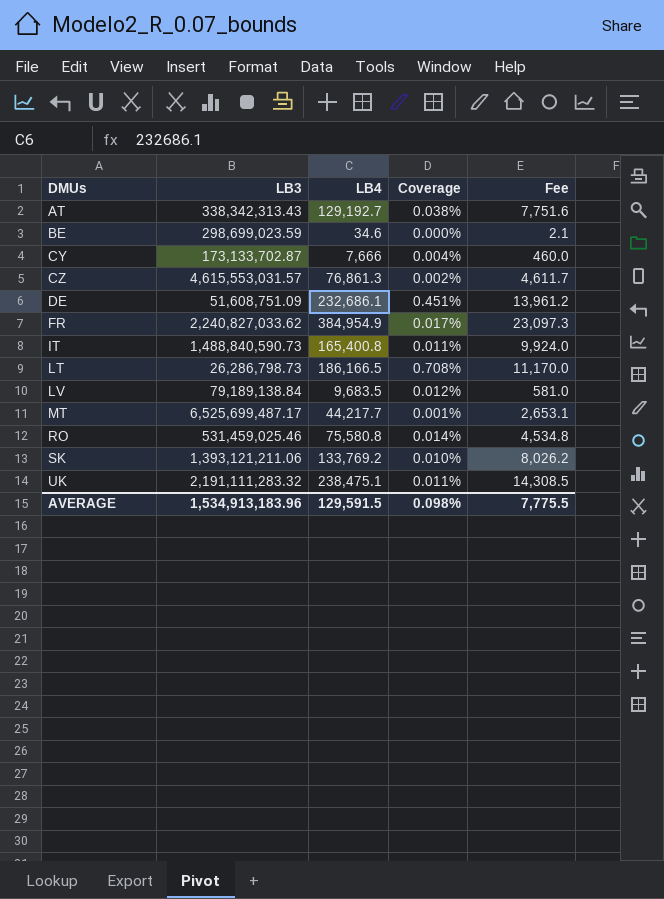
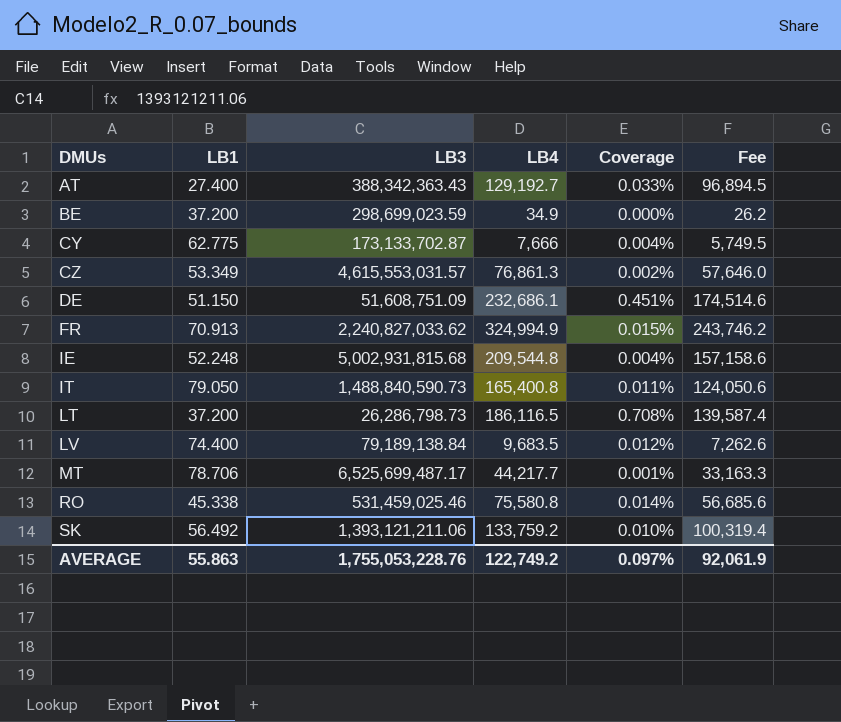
column LB1 | position: none -> 2
column Fee | formula: [LB4] * 0.06 -> [LB4] * 0.75
row UK: 2,191,111,283.32 | 238,475.1 | 0.011% | 14,308.5 -> none
AT | LB3: 338,342,313.43 -> 388,342,363.43
AT | Coverage: 0.038% -> 0.033%
BE | LB4: 34.6 -> 34.9
FR | LB4: 384,954.9 -> 324,994.9
FR | Coverage: 0.017% -> 0.015%
row IE: none -> 52.248 | 5,002,931,815.68 | 209,544.8 | 0.004% | 157,158.6
LT | LB4: 186,166.5 -> 186,116.5
SK | LB4: 133,769.2 -> 133,759.2
AVERAGE | LB3: 1,534,913,183.96 -> 1,755,053,228.76
AVERAGE | LB4: 129,591.5 -> 122,749.2
AVERAGE | Coverage: 0.098% -> 0.097%
AVERAGE | Fee: 7,775.5 -> 92,061.9

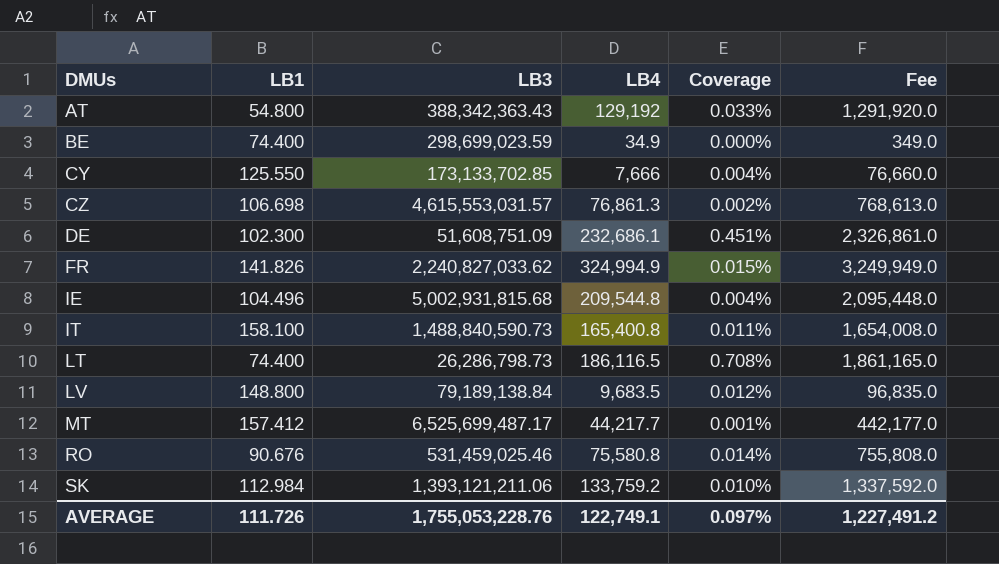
column Fee | formula: [LB4] * 0.75 -> [LB4] * 10
AT | LB1: 27.400 -> 54.800
AT | LB4: 129,192.7 -> 129,192
BE | LB1: 37.200 -> 74.400
CY | LB1: 62.775 -> 125.550
CY | LB3: 173,133,702.87 -> 173,133,702.85
CZ | LB1: 53.349 -> 106.698
DE | LB1: 51.150 -> 102.300
FR | LB1: 70.913 -> 141.826
IE | LB1: 52.248 -> 104.496
IT | LB1: 79.050 -> 158.100
LT | LB1: 37.200 -> 74.400
LV | LB1: 74.400 -> 148.800
MT | LB1: 78.706 -> 157.412
RO | LB1: 45.338 -> 90.676
SK | LB1: 56.492 -> 112.984
AVERAGE | LB1: 55.863 -> 111.726
AVERAGE | LB4: 122,749.2 -> 122,749.1
AVERAGE | Fee: 92,061.9 -> 1,227,491.2

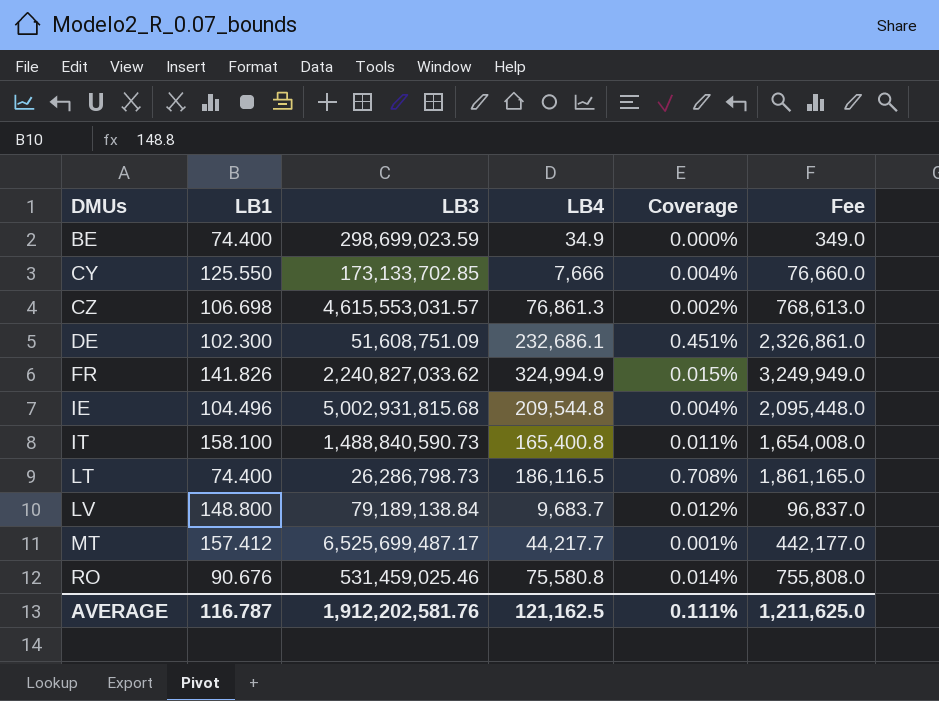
row AT: 54.800 | 388,342,363.43 | 129,192 | 0.033% | 1,291,920.0 -> none
row SK: 112.984 | 1,393,121,211.06 | 133,759.2 | 0.010% | 1,337,592.0 -> none
LV | LB4: 9,683.5 -> 9,683.7
LV | Fee: 96,835.0 -> 96,837.0
AVERAGE | LB1: 111.726 -> 116.787
AVERAGE | LB3: 1,755,053,228.76 -> 1,912,202,581.76
AVERAGE | LB4: 122,749.1 -> 121,162.5
AVERAGE | Coverage: 0.097% -> 0.111%
AVERAGE | Fee: 1,227,491.2 -> 1,211,625.0

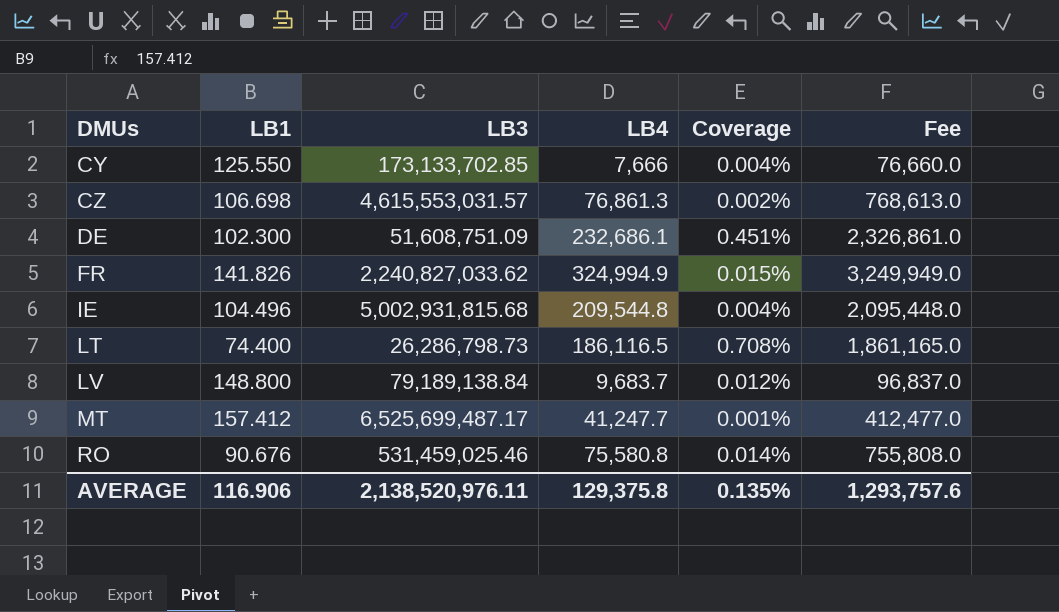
row BE: 74.400 | 298,699,023.59 | 34.9 | 0.000% | 349.0 -> none
row IT: 158.100 | 1,488,840,590.73 | 165,400.8 | 0.011% | 1,654,008.0 -> none
MT | LB4: 44,217.7 -> 41,247.7
MT | Fee: 442,177.0 -> 412,477.0
AVERAGE | LB1: 116.787 -> 116.906
AVERAGE | LB3: 1,912,202,581.76 -> 2,138,520,976.11
AVERAGE | LB4: 121,162.5 -> 129,375.8
AVERAGE | Coverage: 0.111% -> 0.135%
AVERAGE | Fee: 1,211,625.0 -> 1,293,757.6

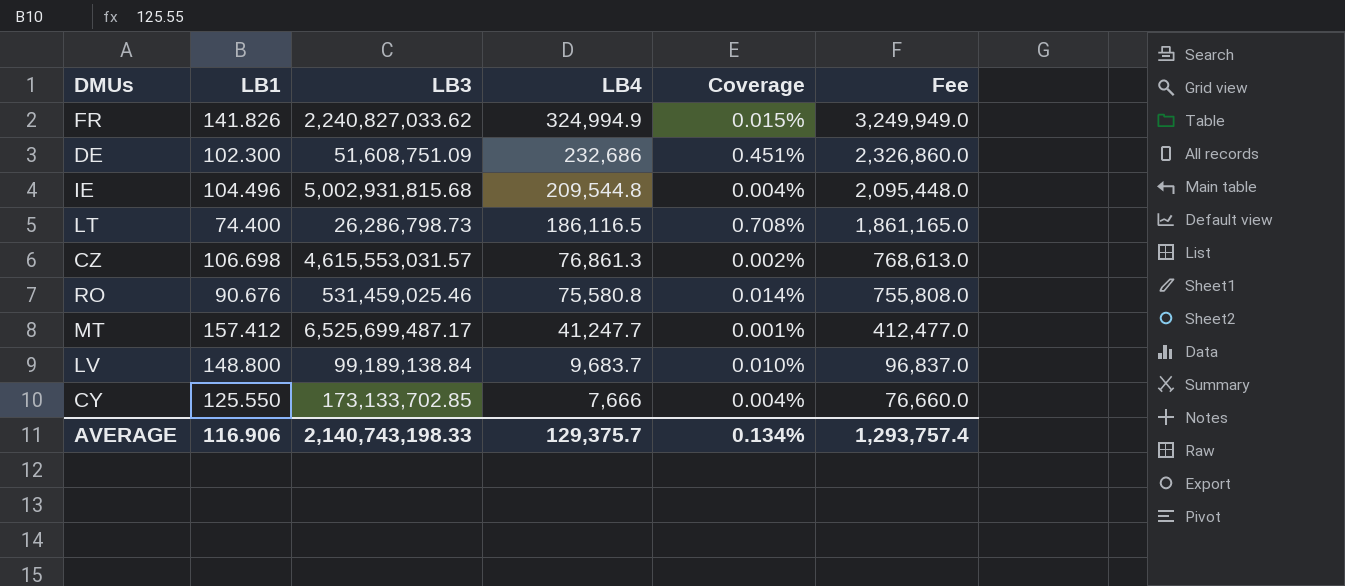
row order: DMUs ascending -> LB4 descending
DE | LB4: 232,686.1 -> 232,686
DE | Fee: 2,326,861.0 -> 2,326,860.0
LV | LB3: 79,189,138.84 -> 99,189,138.84
LV | Coverage: 0.012% -> 0.010%
AVERAGE | LB3: 2,138,520,976.11 -> 2,140,743,198.33
AVERAGE | LB4: 129,375.8 -> 129,375.7
AVERAGE | Coverage: 0.135% -> 0.134%
AVERAGE | Fee: 1,293,757.6 -> 1,293,757.4

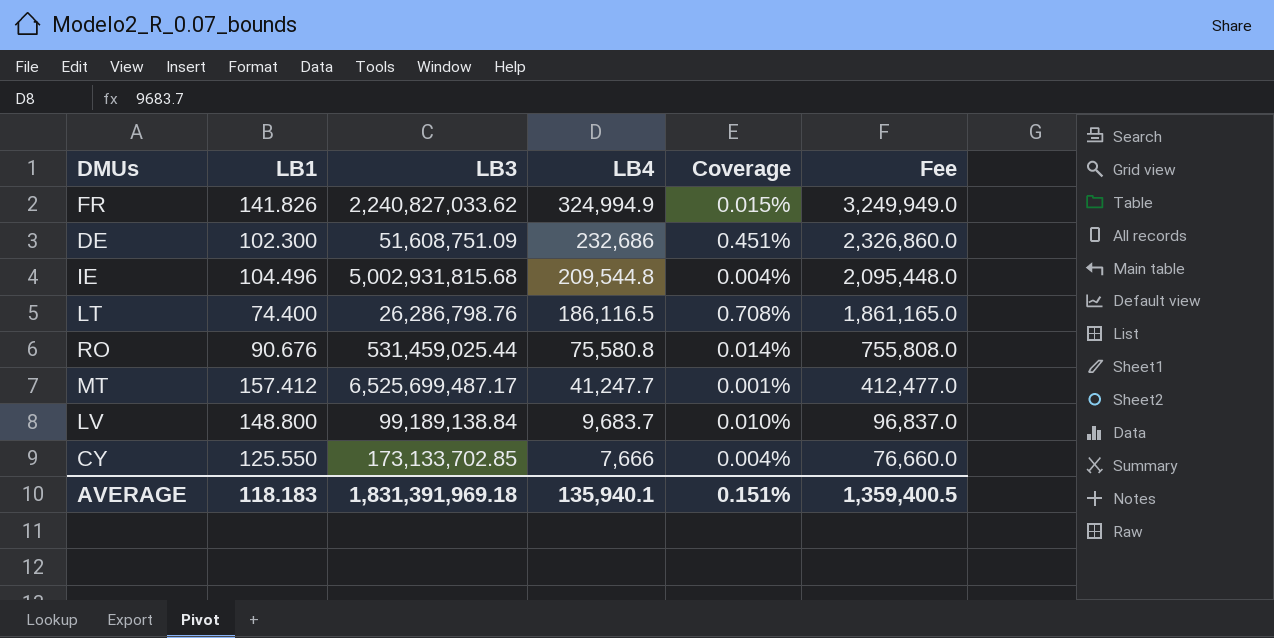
row CZ: 106.698 | 4,615,553,031.57 | 76,861.3 | 0.002% | 768,613.0 -> none
LT | LB3: 26,286,798.73 -> 26,286,798.76
RO | LB3: 531,459,025.46 -> 531,459,025.44
AVERAGE | LB1: 116.906 -> 118.183
AVERAGE | LB3: 2,140,743,198.33 -> 1,831,391,969.18
AVERAGE | LB4: 129,375.7 -> 135,940.1
AVERAGE | Coverage: 0.134% -> 0.151%
AVERAGE | Fee: 1,293,757.4 -> 1,359,400.5

